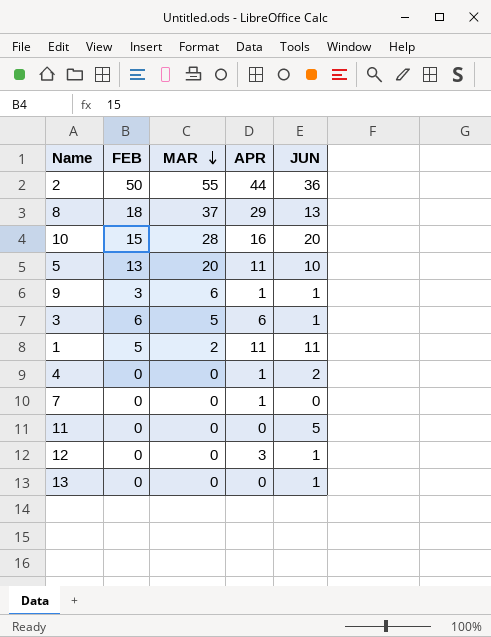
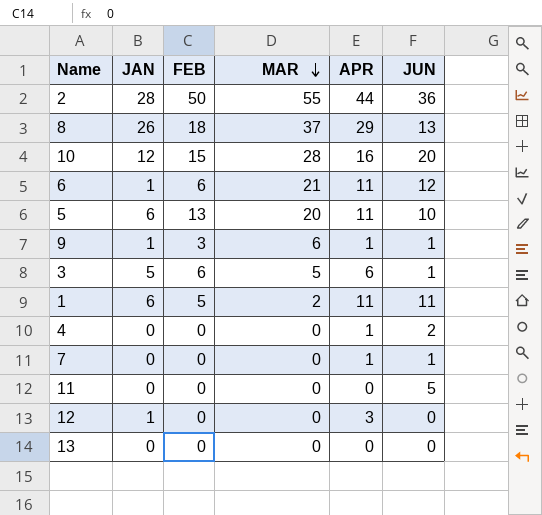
column JAN | position: none -> 2
row 6: none -> 1 | 6 | 21 | 11 | 12
7 | JUN: 0 -> 1
12 | JUN: 1 -> 0
13 | JUN: 1 -> 0

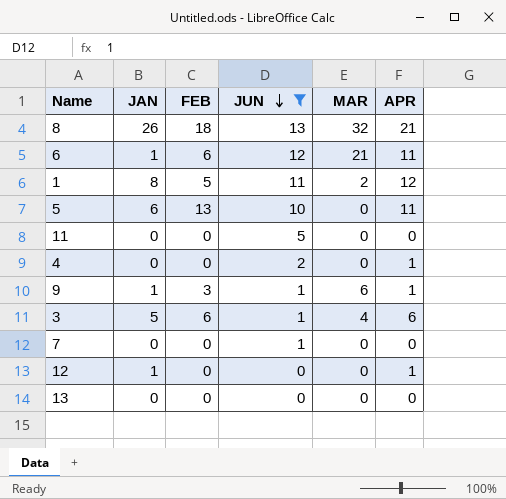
filter: none -> JUN <= 13
row order: MAR descending -> JUN descending
column JUN | position: 6 -> 4
8 | MAR: 37 -> 32
8 | APR: 29 -> 21
1 | JAN: 6 -> 8
1 | APR: 11 -> 12
5 | MAR: 20 -> 0
3 | MAR: 5 -> 4
7 | APR: 1 -> 0
12 | APR: 3 -> 1

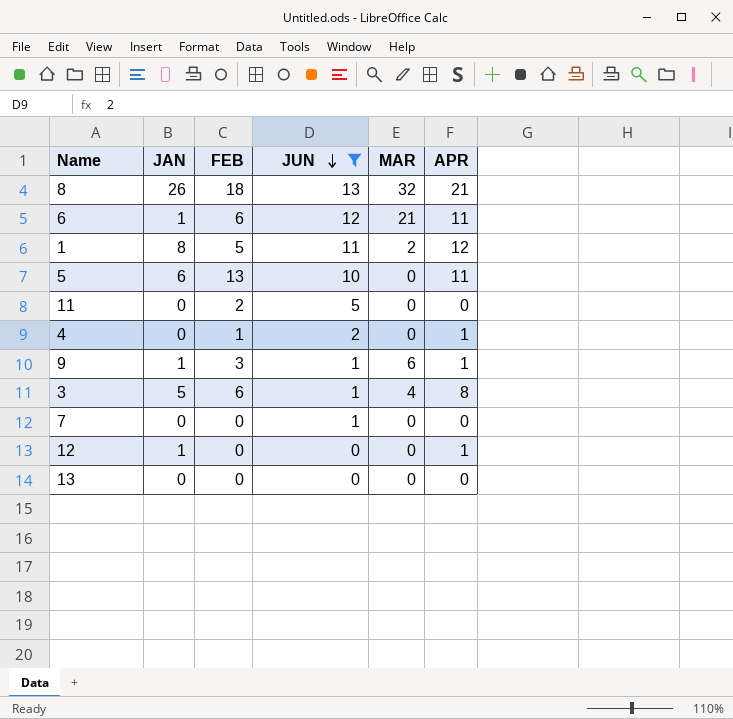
11 | FEB: 0 -> 2
4 | FEB: 0 -> 1
3 | APR: 6 -> 8

